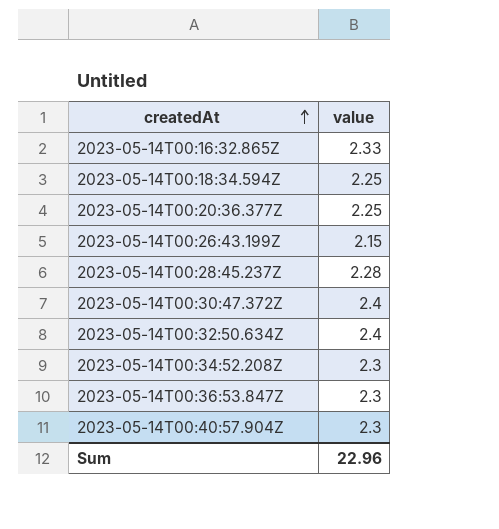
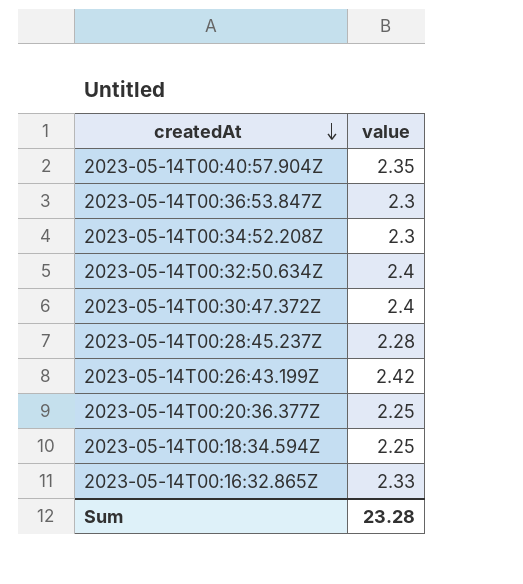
row order: createdAt ascending -> createdAt descending
2023-05-14T00:40:57.904Z | value: 2.3 -> 2.35
2023-05-14T00:26:43.199Z | value: 2.15 -> 2.42
Sum | value: 22.96 -> 23.28

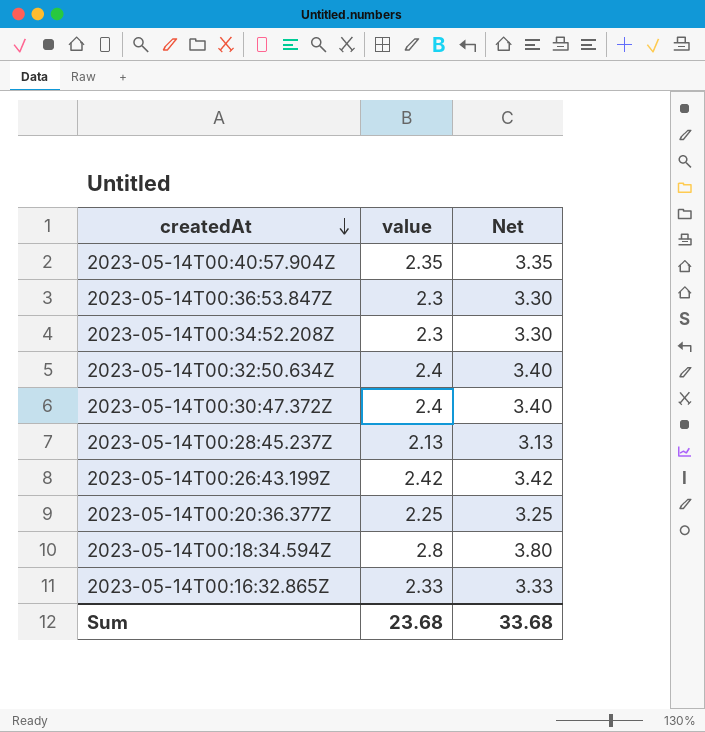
column Net | formula: none -> [value] + 1
2023-05-14T00:28:45.237Z | value: 2.28 -> 2.13
2023-05-14T00:18:34.594Z | value: 2.25 -> 2.8
Sum | value: 23.28 -> 23.68

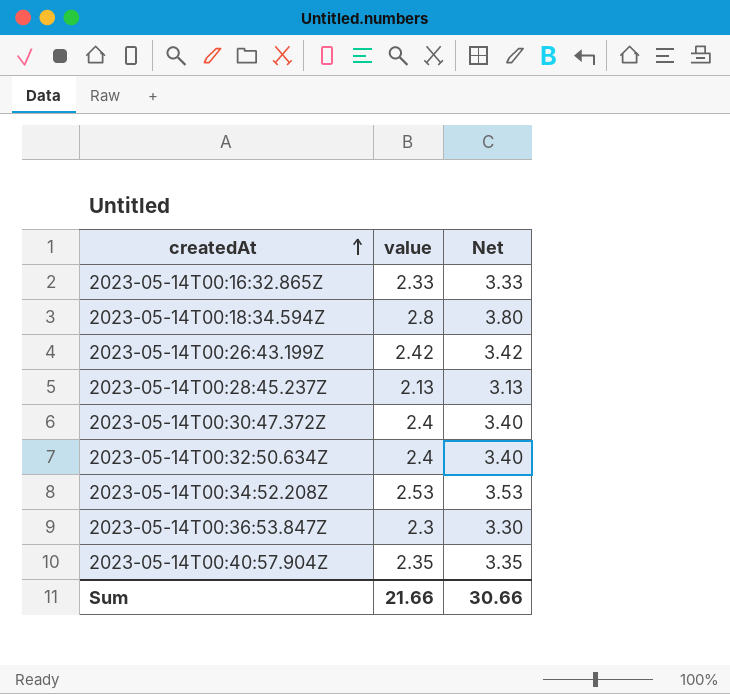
row order: createdAt descending -> createdAt ascending
row 2023-05-14T00:20:36.377Z: 2.25 | 3.25 -> none
2023-05-14T00:34:52.208Z | value: 2.3 -> 2.53
2023-05-14T00:34:52.208Z | Net: 3.30 -> 3.53
Sum | value: 23.68 -> 21.66
Sum | Net: 33.68 -> 30.66

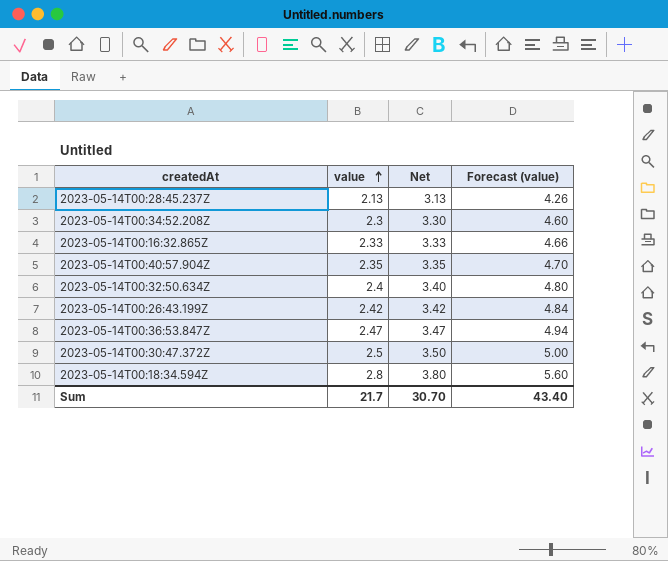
row order: createdAt ascending -> value ascending
column Forecast (value) | formula: none -> [value] * 2
2023-05-14T00:34:52.208Z | value: 2.53 -> 2.3
2023-05-14T00:34:52.208Z | Net: 3.53 -> 3.30
2023-05-14T00:36:53.847Z | value: 2.3 -> 2.47
2023-05-14T00:36:53.847Z | Net: 3.30 -> 3.47
2023-05-14T00:30:47.372Z | value: 2.4 -> 2.5
2023-05-14T00:30:47.372Z | Net: 3.40 -> 3.50
Sum | value: 21.66 -> 21.7
Sum | Net: 30.66 -> 30.70

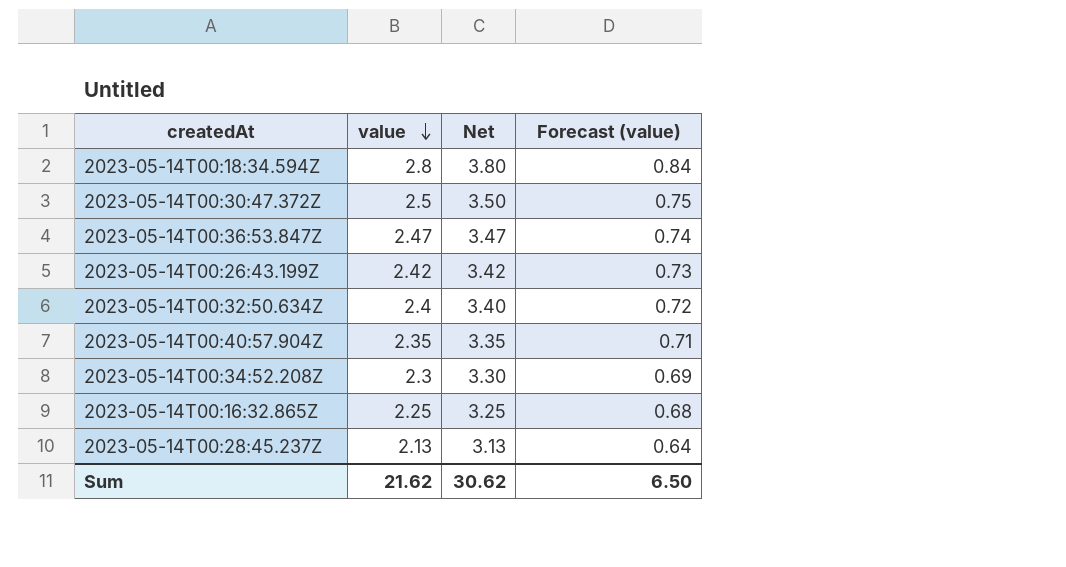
row order: value ascending -> value descending
column Forecast (value) | formula: [value] * 2 -> [value] * 0.3
2023-05-14T00:16:32.865Z | value: 2.33 -> 2.25
2023-05-14T00:16:32.865Z | Net: 3.33 -> 3.25
Sum | value: 21.7 -> 21.62
Sum | Net: 30.70 -> 30.62
Sum | Forecast (value): 43.40 -> 6.50

